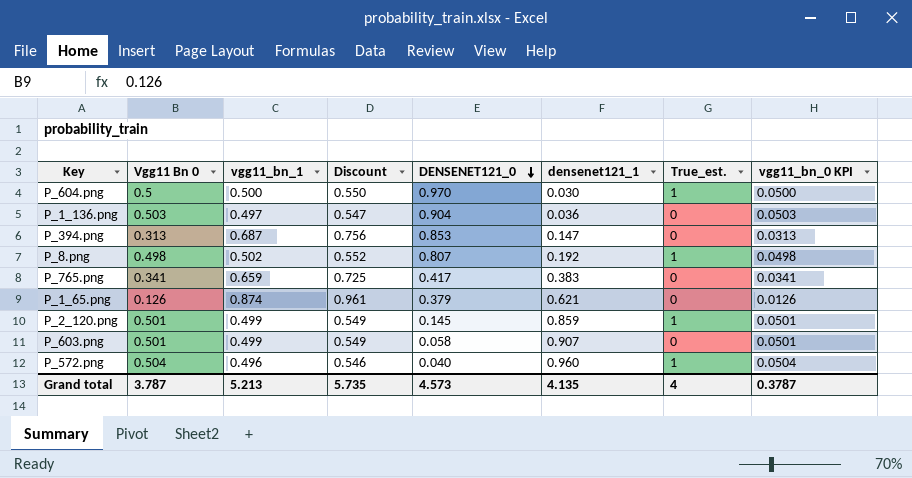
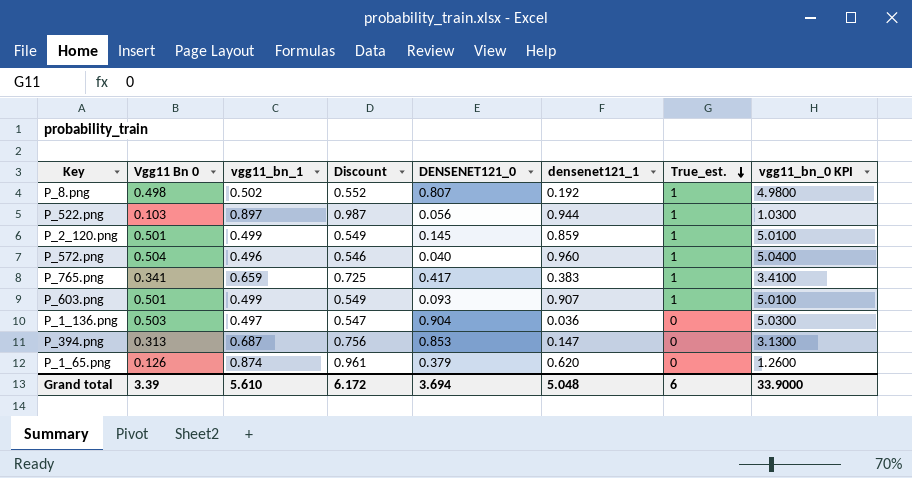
row order: DENSENET121_0 descending -> True_est. descending
column vgg11_bn_0 KPI | formula: [Vgg11 Bn 0] * 0.1 -> [Vgg11 Bn 0] * 10
row P_604.png: 0.5 | 0.500 | 0.550 | 0.970 | 0.030 | 1 | 0.0500 -> none
row P_522.png: none -> 0.103 | 0.897 | 0.987 | 0.056 | 0.944 | 1 | 1.0300
P_765.png | True_est.: 0 -> 1
P_603.png | DENSENET121_0: 0.058 -> 0.093
P_603.png | True_est.: 0 -> 1
P_1_65.png | densenet121_1: 0.621 -> 0.620
Grand total | Vgg11 Bn 0: 3.787 -> 3.39
Grand total | vgg11_bn_1: 5.213 -> 5.610
Grand total | Discount: 5.735 -> 6.172
Grand total | DENSENET121_0: 4.573 -> 3.694
Grand total | densenet121_1: 4.135 -> 5.048
Grand total | True_est.: 4 -> 6
Grand total | vgg11_bn_0 KPI: 0.3787 -> 33.9000

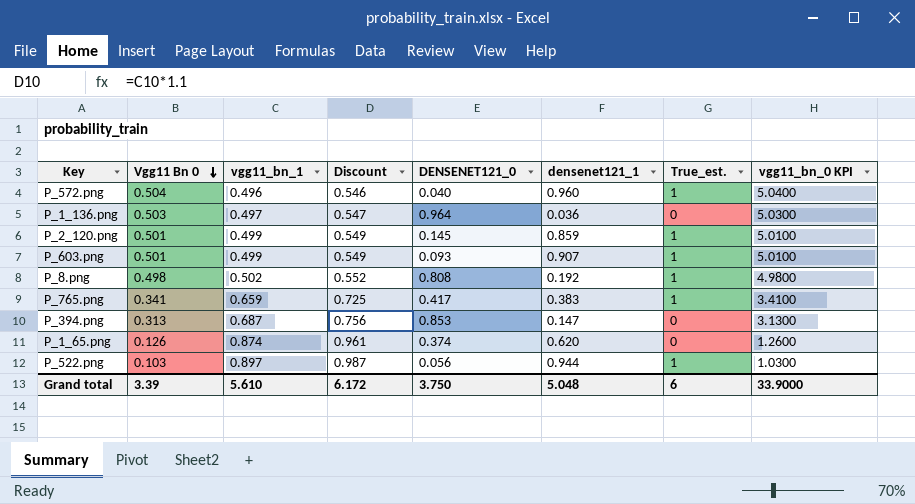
row order: True_est. descending -> Vgg11 Bn 0 descending
P_1_136.png | DENSENET121_0: 0.904 -> 0.964
P_8.png | DENSENET121_0: 0.807 -> 0.808
P_1_65.png | DENSENET121_0: 0.379 -> 0.374
Grand total | DENSENET121_0: 3.694 -> 3.750

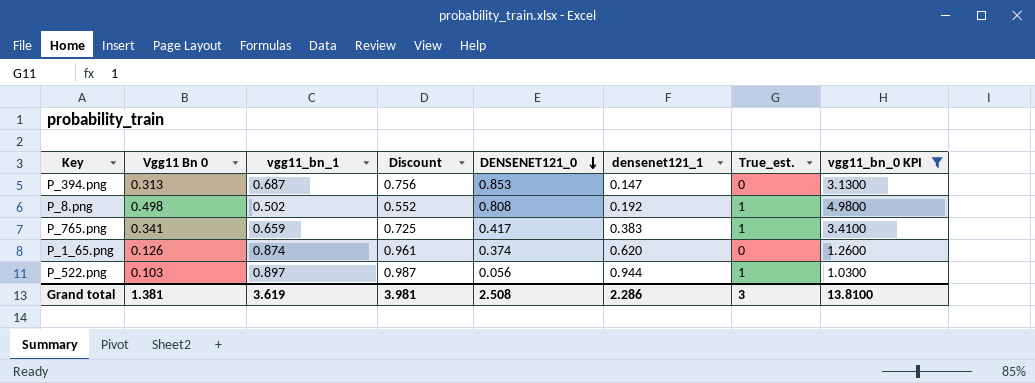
filter: none -> vgg11_bn_0 KPI <= 4.9800
row order: Vgg11 Bn 0 descending -> DENSENET121_0 descending
Grand total | Vgg11 Bn 0: 3.39 -> 1.381
Grand total | vgg11_bn_1: 5.610 -> 3.619
Grand total | Discount: 6.172 -> 3.981
Grand total | DENSENET121_0: 3.750 -> 2.508
Grand total | densenet121_1: 5.048 -> 2.286
Grand total | True_est.: 6 -> 3
Grand total | vgg11_bn_0 KPI: 33.9000 -> 13.8100

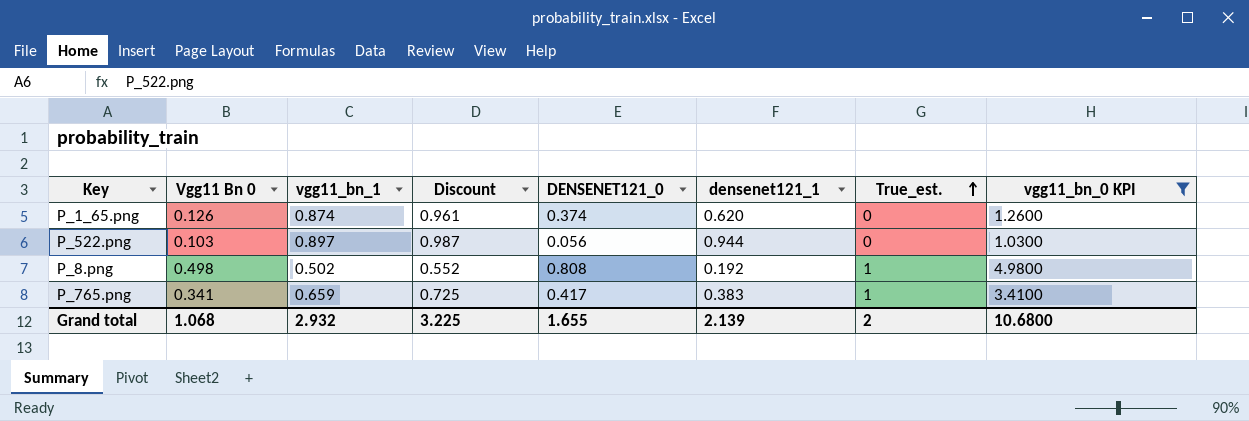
row order: DENSENET121_0 descending -> True_est. ascending
row P_394.png: 0.313 | 0.687 | 0.756 | 0.853 | 0.147 | 0 | 3.1300 -> none
P_522.png | True_est.: 1 -> 0
Grand total | Vgg11 Bn 0: 1.381 -> 1.068
Grand total | vgg11_bn_1: 3.619 -> 2.932
Grand total | Discount: 3.981 -> 3.225
Grand total | DENSENET121_0: 2.508 -> 1.655
Grand total | densenet121_1: 2.286 -> 2.139
Grand total | True_est.: 3 -> 2
Grand total | vgg11_bn_0 KPI: 13.8100 -> 10.6800

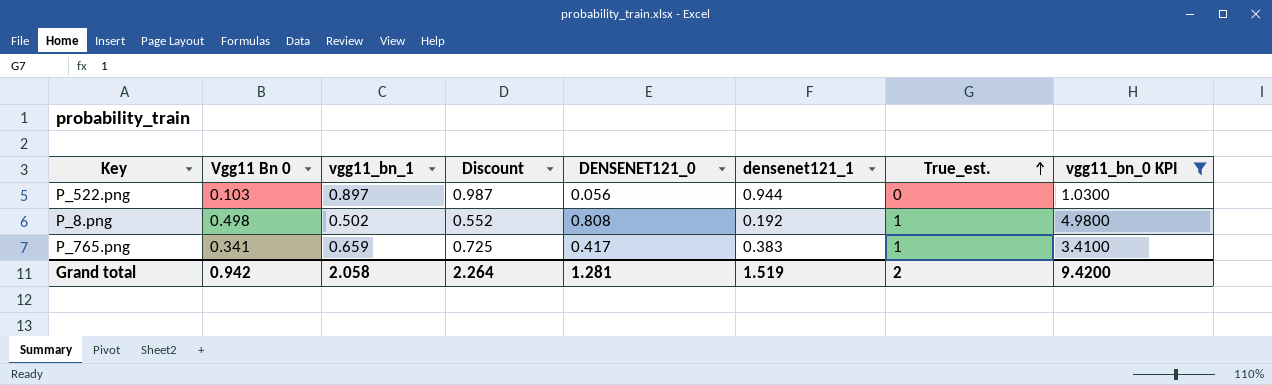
row P_1_65.png: 0.126 | 0.874 | 0.961 | 0.374 | 0.620 | 0 | 1.2600 -> none
Grand total | Vgg11 Bn 0: 1.068 -> 0.942
Grand total | vgg11_bn_1: 2.932 -> 2.058
Grand total | Discount: 3.225 -> 2.264
Grand total | DENSENET121_0: 1.655 -> 1.281
Grand total | densenet121_1: 2.139 -> 1.519
Grand total | vgg11_bn_0 KPI: 10.6800 -> 9.4200

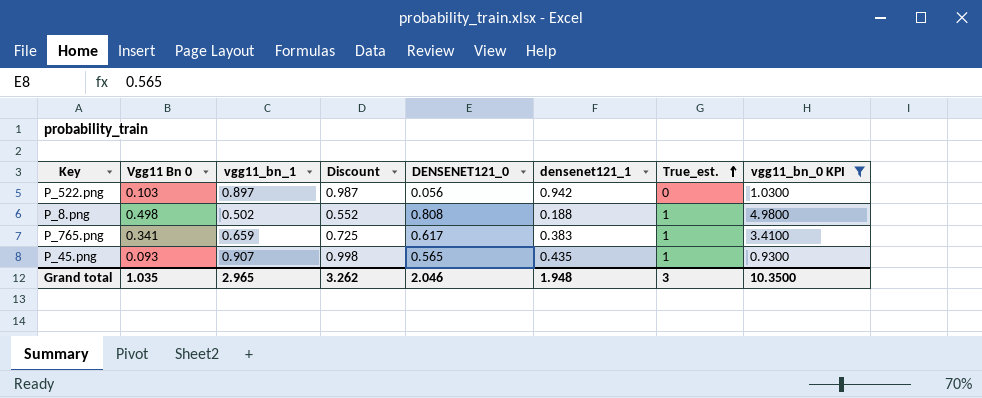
P_522.png | densenet121_1: 0.944 -> 0.942
P_8.png | densenet121_1: 0.192 -> 0.188
P_765.png | DENSENET121_0: 0.417 -> 0.617
row P_45.png: none -> 0.093 | 0.907 | 0.998 | 0.565 | 0.435 | 1 | 0.9300
Grand total | Vgg11 Bn 0: 0.942 -> 1.035
Grand total | vgg11_bn_1: 2.058 -> 2.965
Grand total | Discount: 2.264 -> 3.262
Grand total | DENSENET121_0: 1.281 -> 2.046
Grand total | densenet121_1: 1.519 -> 1.948
Grand total | True_est.: 2 -> 3
Grand total | vgg11_bn_0 KPI: 9.4200 -> 10.3500

